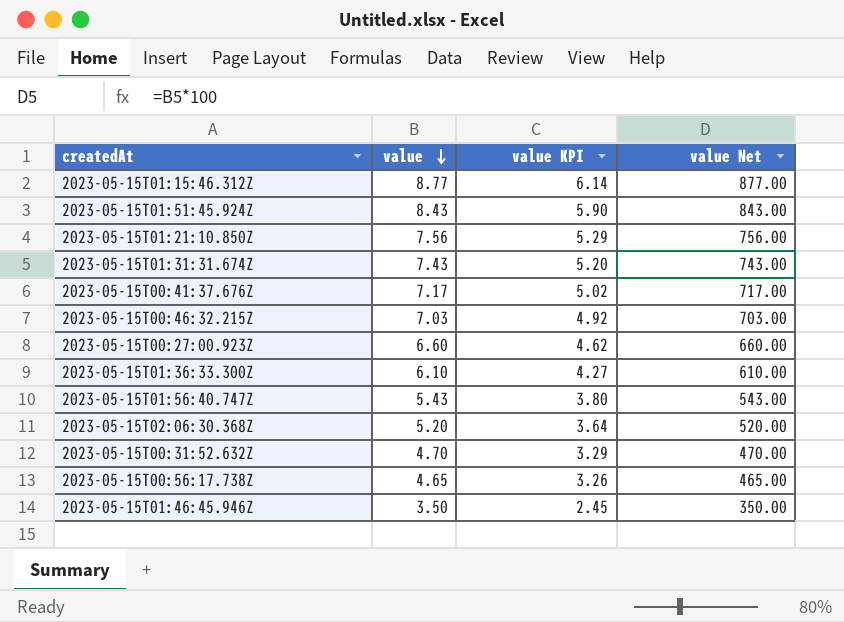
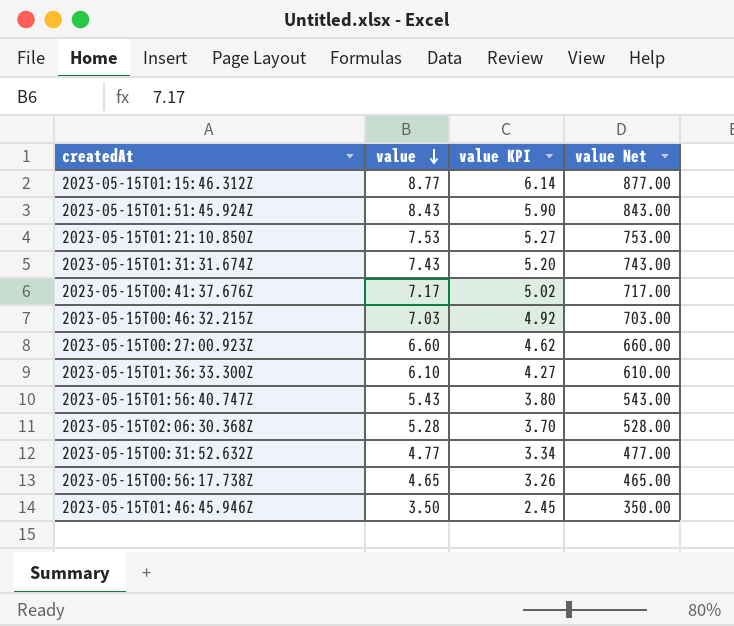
2023-05-15T01:21:10.850Z | value: 7.56 -> 7.53
2023-05-15T01:21:10.850Z | value KPI: 5.29 -> 5.27
2023-05-15T01:21:10.850Z | value Net: 756.00 -> 753.00
2023-05-15T02:06:30.368Z | value: 5.20 -> 5.28
2023-05-15T02:06:30.368Z | value KPI: 3.64 -> 3.70
2023-05-15T02:06:30.368Z | value Net: 520.00 -> 528.00
2023-05-15T00:31:52.632Z | value: 4.70 -> 4.77
2023-05-15T00:31:52.632Z | value KPI: 3.29 -> 3.34
2023-05-15T00:31:52.632Z | value Net: 470.00 -> 477.00

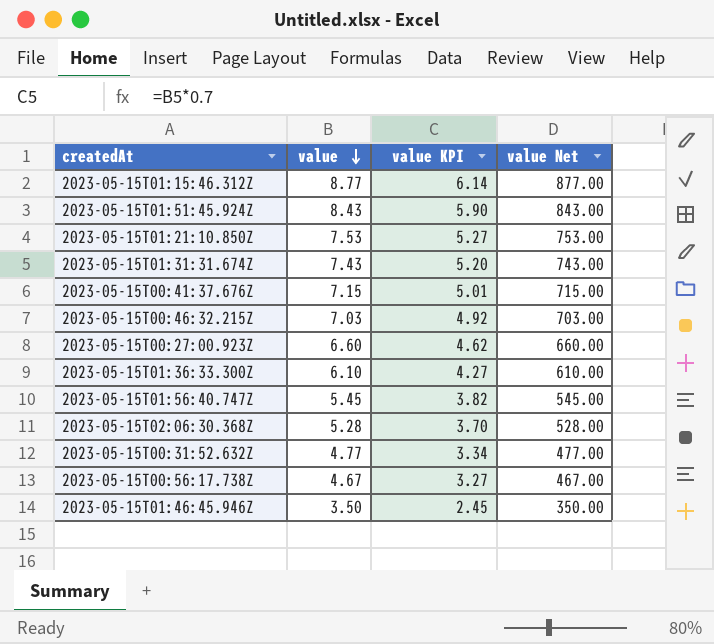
2023-05-15T00:41:37.676Z | value: 7.17 -> 7.15
2023-05-15T00:41:37.676Z | value KPI: 5.02 -> 5.01
2023-05-15T00:41:37.676Z | value Net: 717.00 -> 715.00
2023-05-15T01:56:40.747Z | value: 5.43 -> 5.45
2023-05-15T01:56:40.747Z | value KPI: 3.80 -> 3.82
2023-05-15T01:56:40.747Z | value Net: 543.00 -> 545.00
2023-05-15T00:56:17.738Z | value: 4.65 -> 4.67
2023-05-15T00:56:17.738Z | value KPI: 3.26 -> 3.27
2023-05-15T00:56:17.738Z | value Net: 465.00 -> 467.00

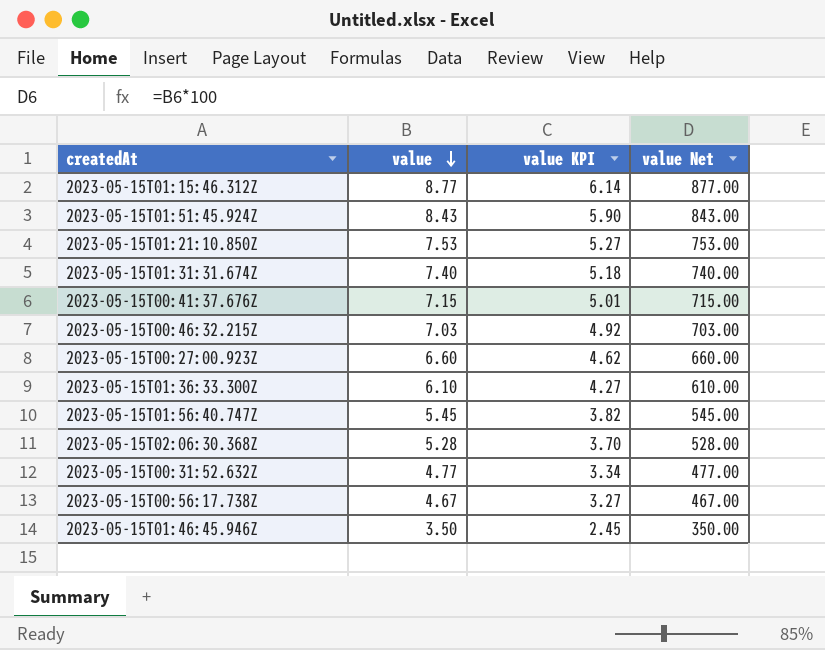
2023-05-15T01:31:31.674Z | value: 7.43 -> 7.40
2023-05-15T01:31:31.674Z | value KPI: 5.20 -> 5.18
2023-05-15T01:31:31.674Z | value Net: 743.00 -> 740.00

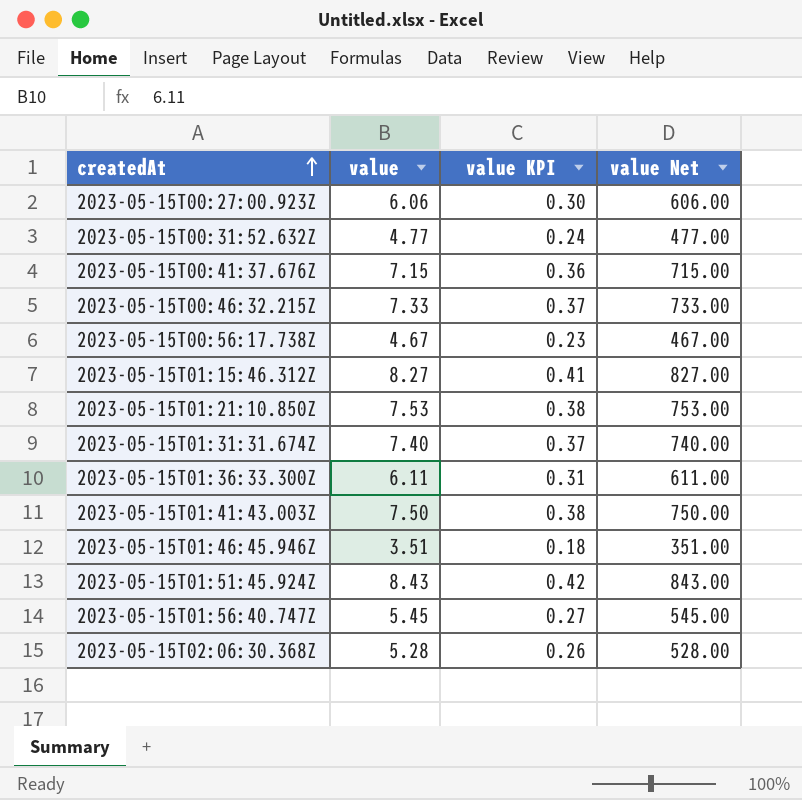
row order: value descending -> createdAt ascending
column value KPI | formula: [value] * 0.7 -> [value] * 0.05
2023-05-15T00:27:00.923Z | value: 6.60 -> 6.06
2023-05-15T00:27:00.923Z | value Net: 660.00 -> 606.00
2023-05-15T00:46:32.215Z | value: 7.03 -> 7.33
2023-05-15T00:46:32.215Z | value Net: 703.00 -> 733.00
2023-05-15T01:15:46.312Z | value: 8.77 -> 8.27
2023-05-15T01:15:46.312Z | value Net: 877.00 -> 827.00
2023-05-15T01:36:33.300Z | value: 6.10 -> 6.11
2023-05-15T01:36:33.300Z | value Net: 610.00 -> 611.00
row 2023-05-15T01:41:43.003Z: none -> 7.50 | 0.38 | 750.00
2023-05-15T01:46:45.946Z | value: 3.50 -> 3.51
2023-05-15T01:46:45.946Z | value Net: 350.00 -> 351.00

